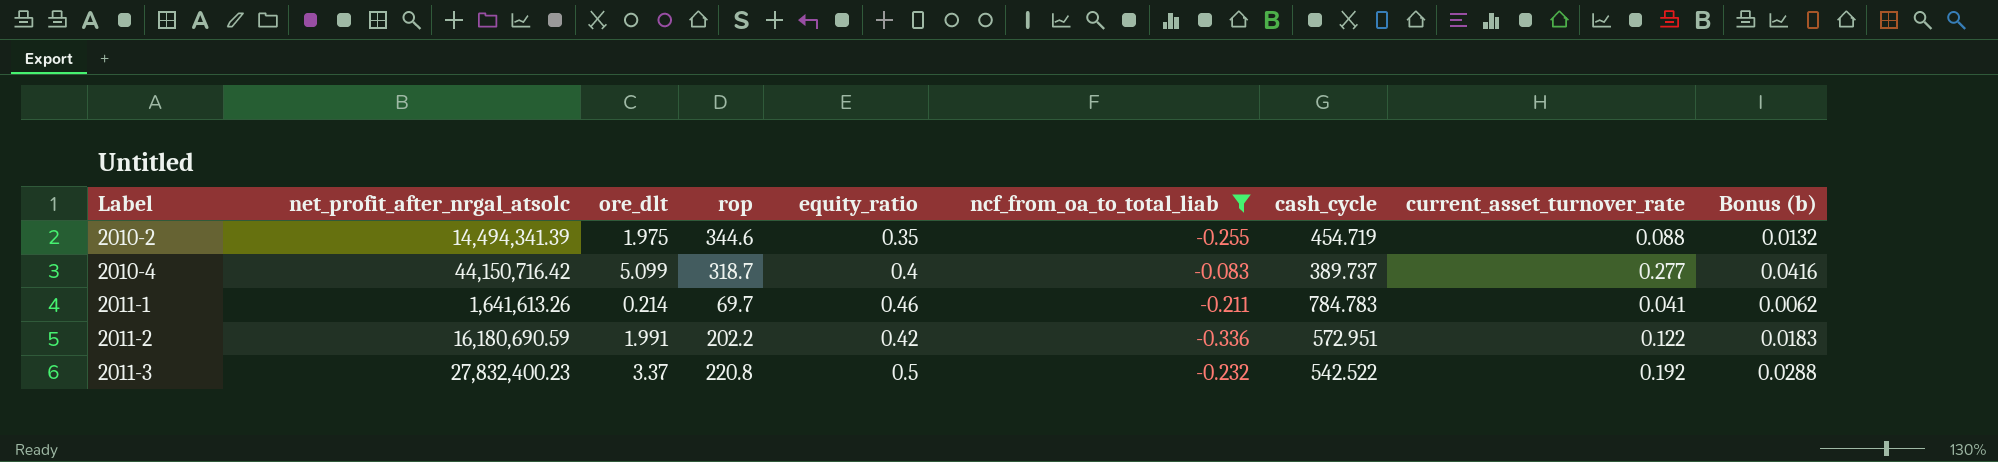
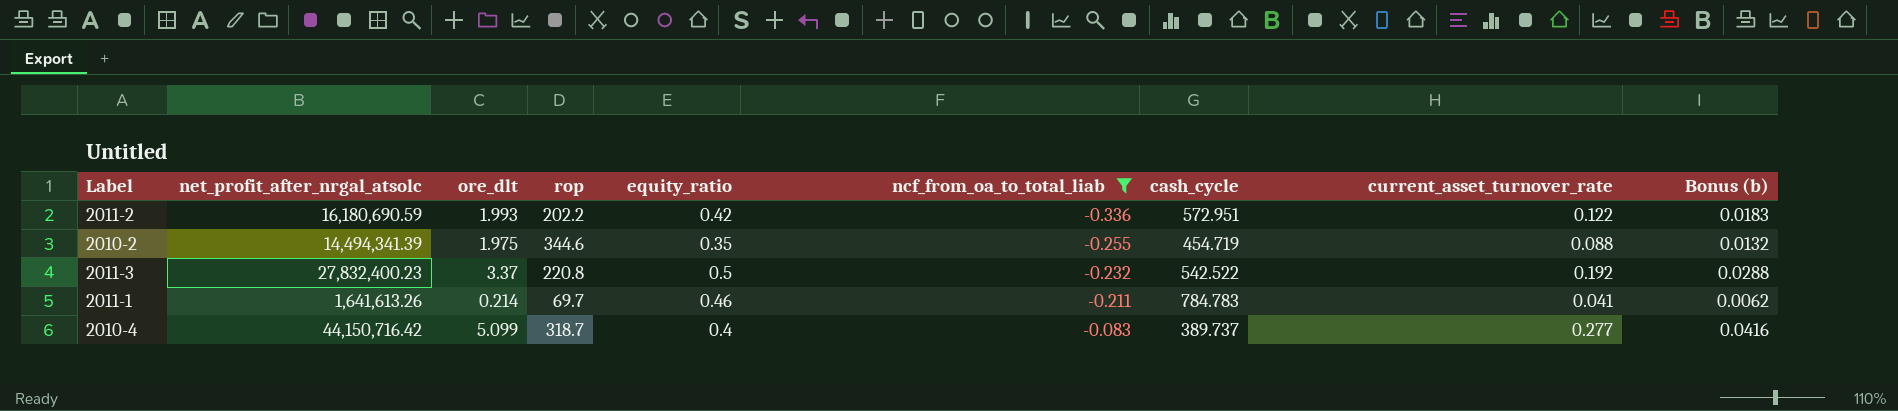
row order: Label ascending -> ncf_from_oa_to_total_liab ascending
2011-2 | ore_dlt: 1.991 -> 1.993

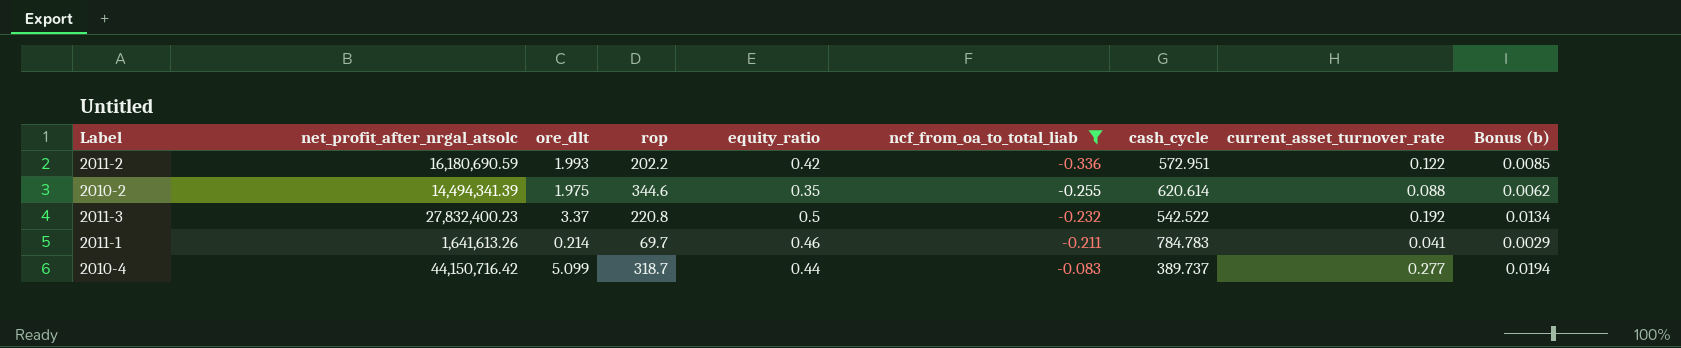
column Bonus (b) | formula: [current_asset_turnover_rate] * 0.15 -> [current_asset_turnover_rate] * 0.07
2010-2 | cash_cycle: 454.719 -> 620.614
2010-4 | equity_ratio: 0.4 -> 0.44

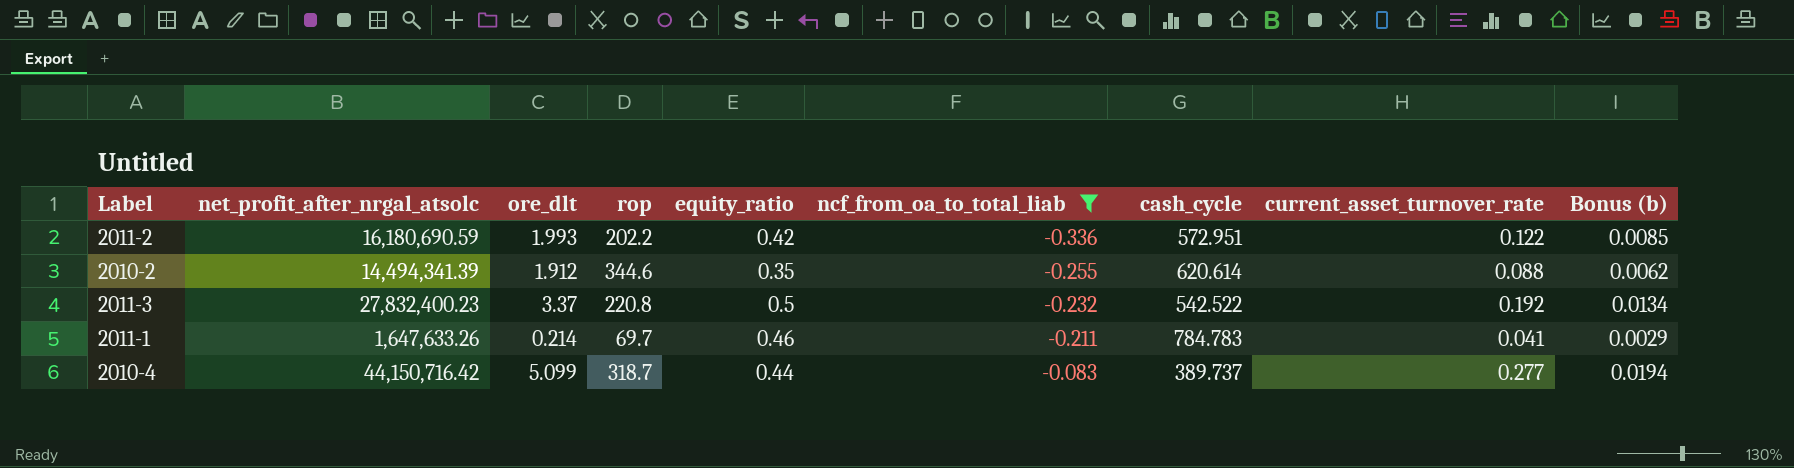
2010-2 | ore_dlt: 1.975 -> 1.912
2011-1 | net_profit_after_nrgal_atsolc: 1,641,613.26 -> 1,647,633.26

